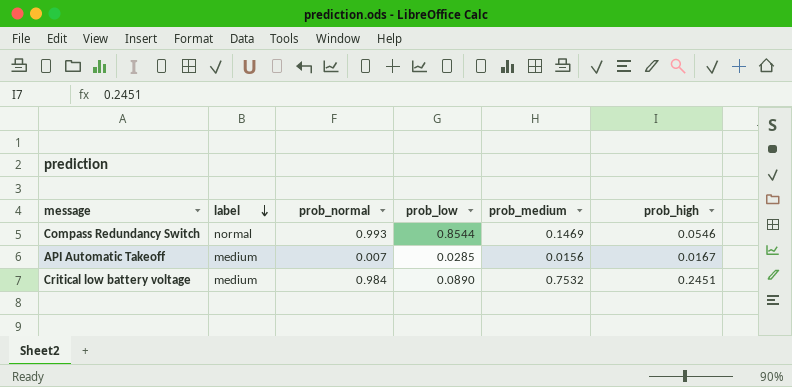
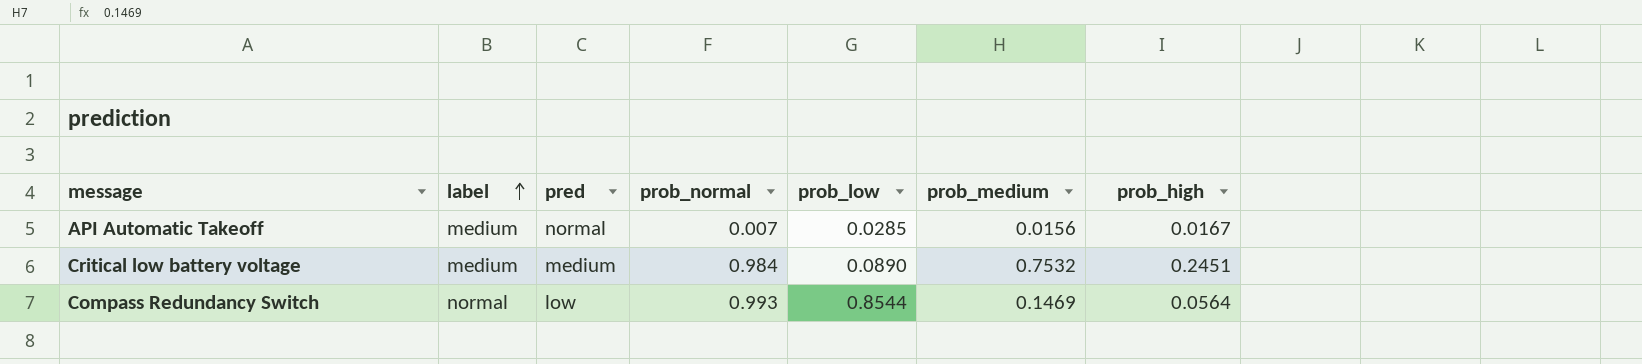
row order: label descending -> label ascending
column pred | position: none -> 3
Compass Redundancy Switch | prob_high: 0.0546 -> 0.0564

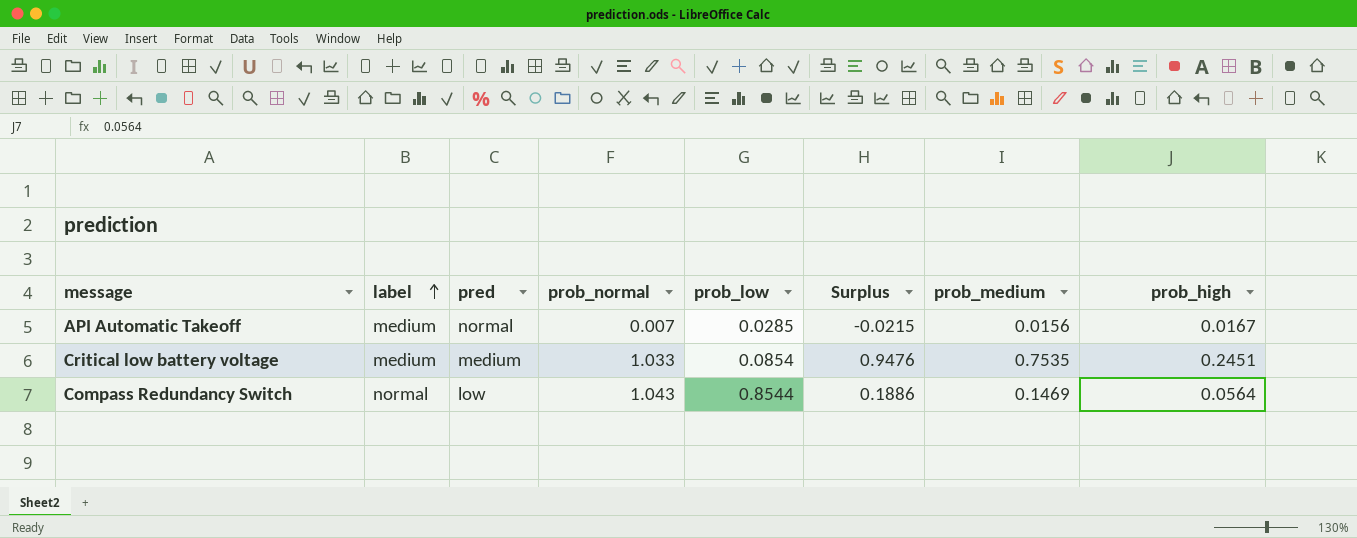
column Surplus | formula: none -> [prob_normal] - [prob_low]
Critical low battery voltage | prob_normal: 0.984 -> 1.033
Critical low battery voltage | prob_low: 0.0890 -> 0.0854
Critical low battery voltage | prob_medium: 0.7532 -> 0.7535
Compass Redundancy Switch | prob_normal: 0.993 -> 1.043

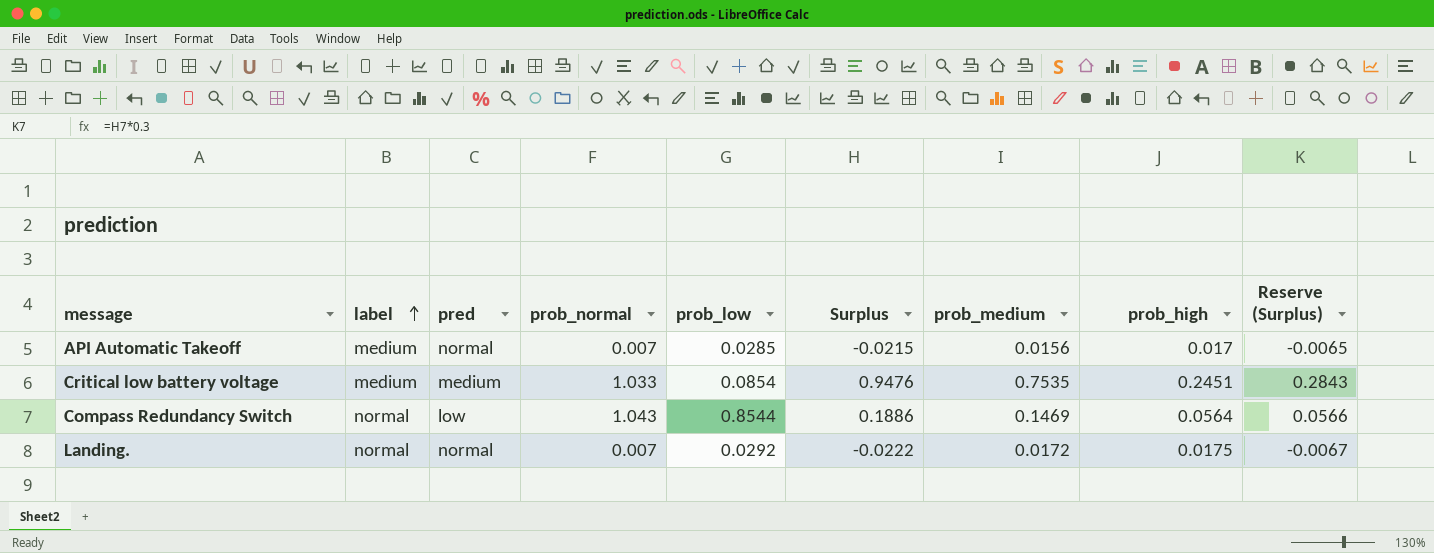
column Reserve (Surplus) | formula: none -> [Surplus] * 0.3
API Automatic Takeoff | prob_high: 0.0167 -> 0.017
row Landing.: none -> normal | normal | 0.007 | 0.0292 | -0.0222 | 0.0172 | 0.0175 | -0.0067

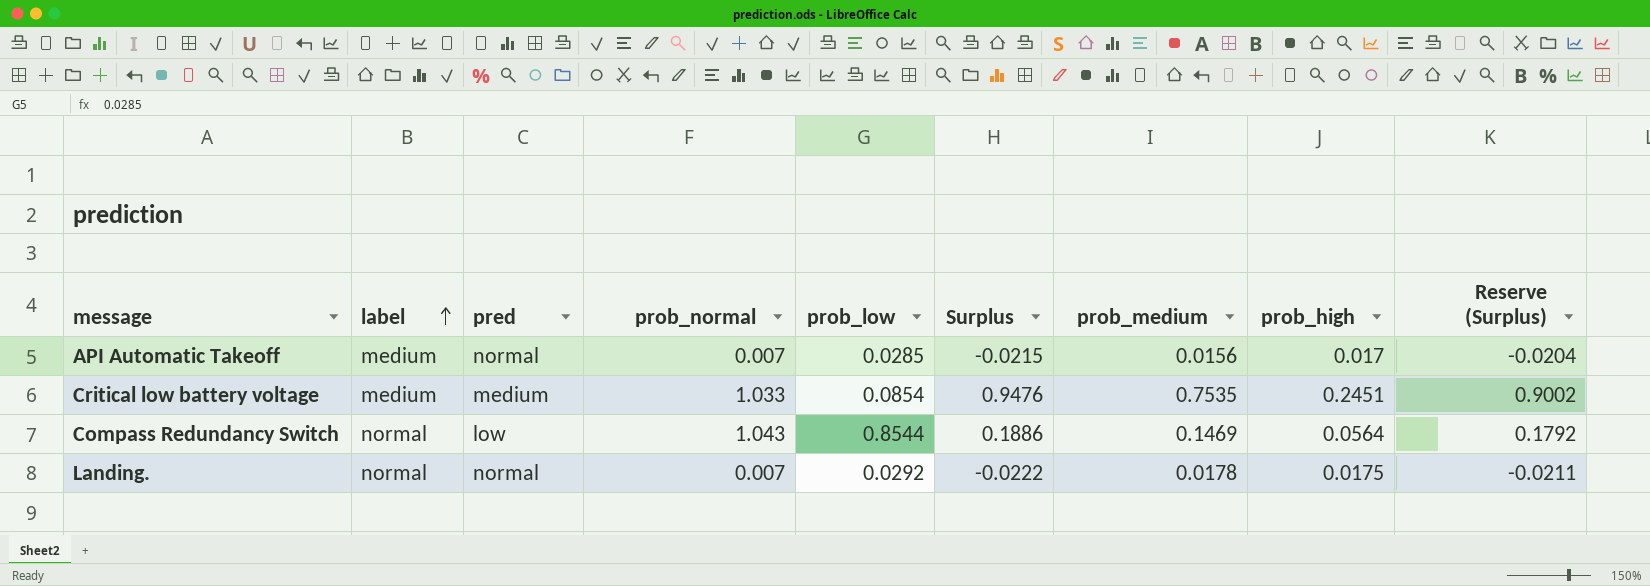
column Reserve (Surplus) | formula: [Surplus] * 0.3 -> [Surplus] * 0.95
Landing. | prob_medium: 0.0172 -> 0.0178

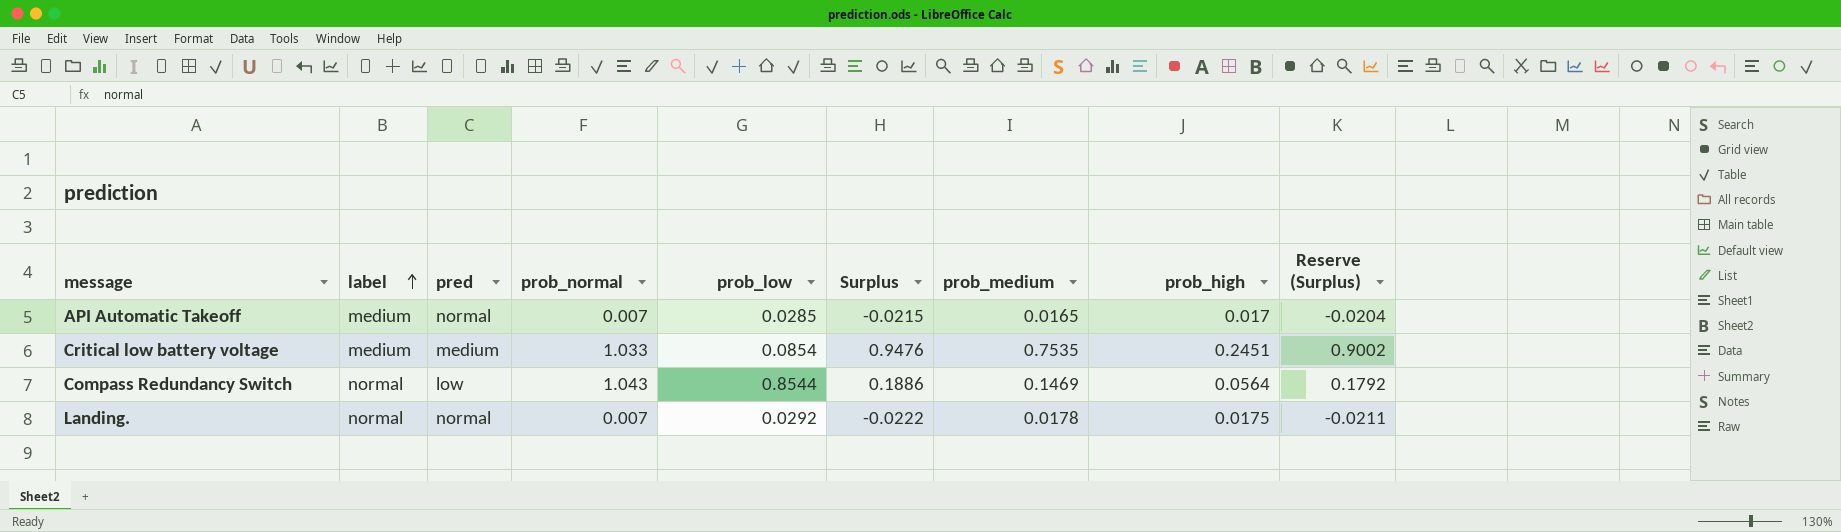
API Automatic Takeoff | prob_medium: 0.0156 -> 0.0165

